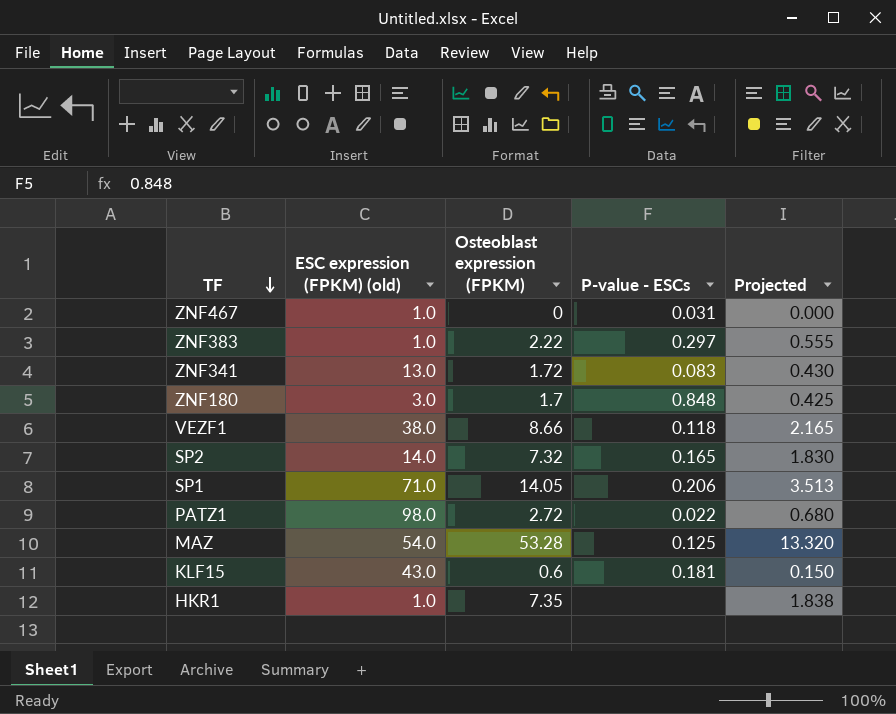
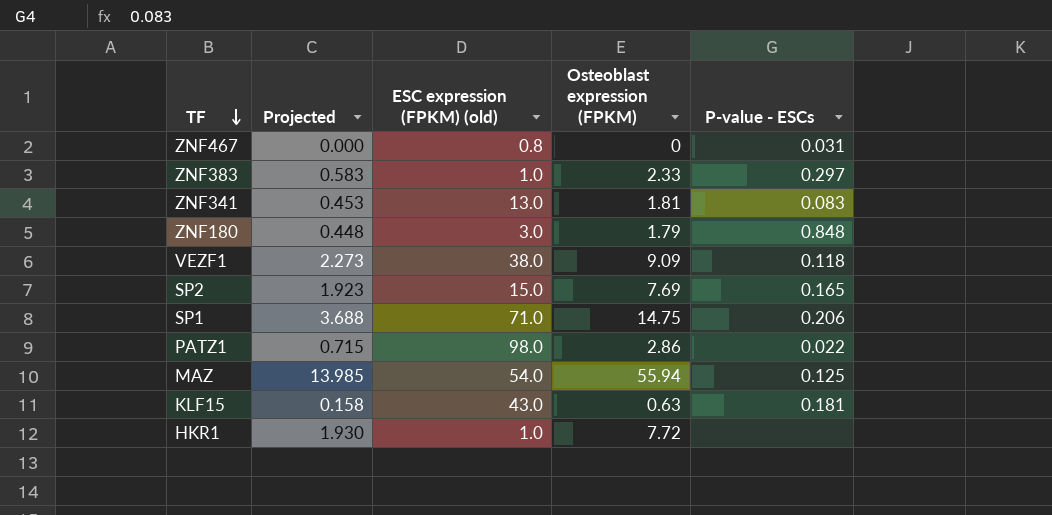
column Projected | position: 5 -> 2
ZNF467 | ESC expression (FPKM) (old): 1.0 -> 0.8
ZNF383 | Projected: 0.555 -> 0.583
ZNF383 | Osteoblast expression (FPKM): 2.22 -> 2.33
ZNF341 | Projected: 0.430 -> 0.453
ZNF341 | Osteoblast expression (FPKM): 1.72 -> 1.81
ZNF180 | Projected: 0.425 -> 0.448
ZNF180 | Osteoblast expression (FPKM): 1.7 -> 1.79
VEZF1 | Projected: 2.165 -> 2.273
VEZF1 | Osteoblast expression (FPKM): 8.66 -> 9.09
SP2 | Projected: 1.830 -> 1.923
SP2 | ESC expression (FPKM) (old): 14.0 -> 15.0
SP2 | Osteoblast expression (FPKM): 7.32 -> 7.69
SP1 | Projected: 3.513 -> 3.688
SP1 | Osteoblast expression (FPKM): 14.05 -> 14.75
PATZ1 | Projected: 0.680 -> 0.715
PATZ1 | Osteoblast expression (FPKM): 2.72 -> 2.86
MAZ | Projected: 13.320 -> 13.985
MAZ | Osteoblast expression (FPKM): 53.28 -> 55.94
KLF15 | Projected: 0.150 -> 0.158
KLF15 | Osteoblast expression (FPKM): 0.6 -> 0.63
HKR1 | Projected: 1.838 -> 1.930
HKR1 | Osteoblast expression (FPKM): 7.35 -> 7.72

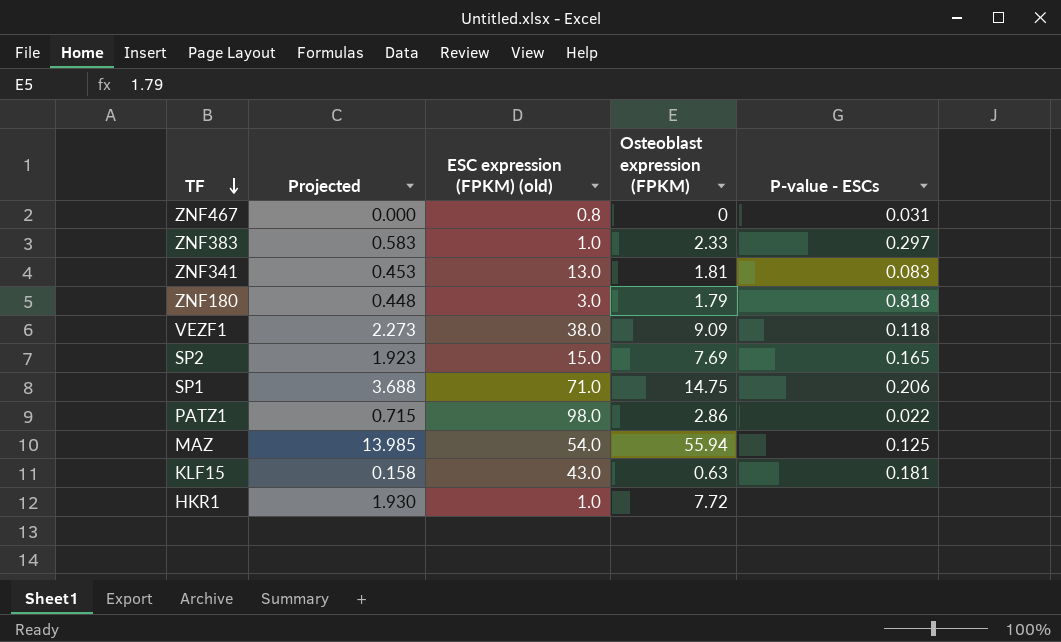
ZNF180 | P-value - ESCs: 0.848 -> 0.818

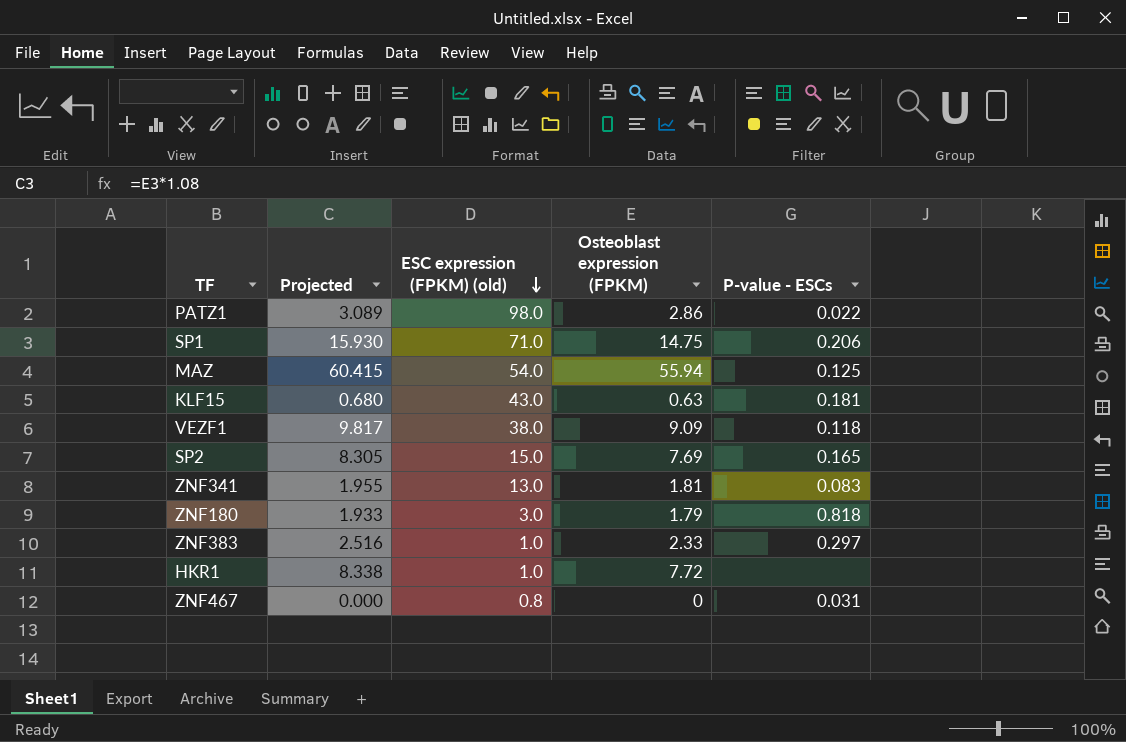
row order: TF descending -> ESC expression (FPKM) (old) descending
column Projected | formula: [Osteoblast expression (FPKM)] * 0.25 -> [Osteoblast expression (FPKM)] * 1.08

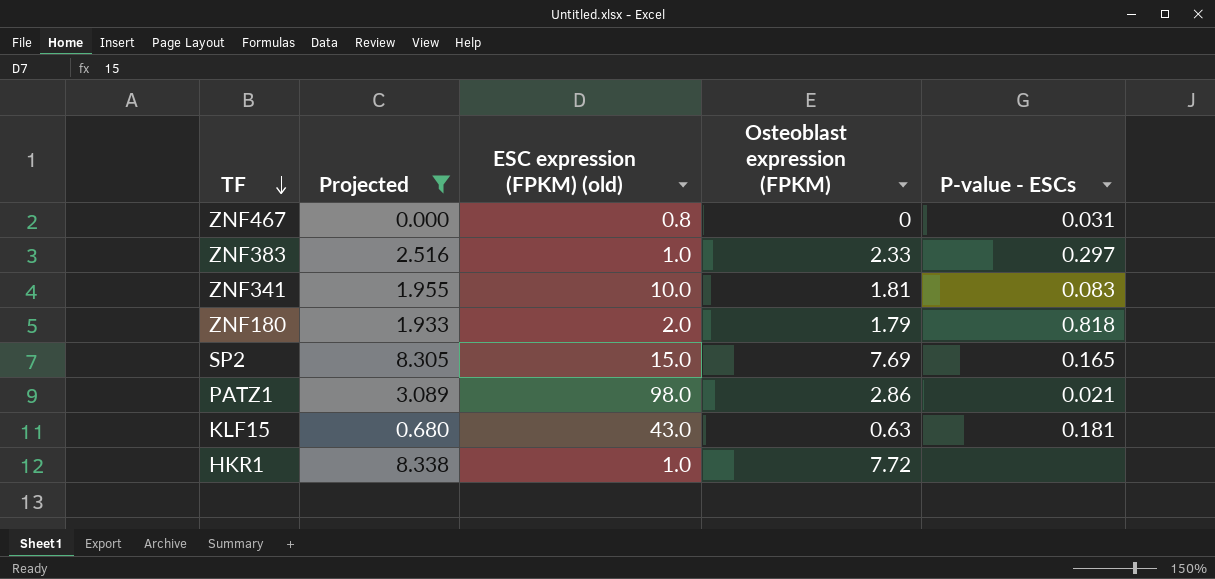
filter: none -> Projected <= 8.338
row order: ESC expression (FPKM) (old) descending -> TF descending
ZNF341 | ESC expression (FPKM) (old): 13.0 -> 10.0
ZNF180 | ESC expression (FPKM) (old): 3.0 -> 2.0
PATZ1 | P-value - ESCs: 0.022 -> 0.021

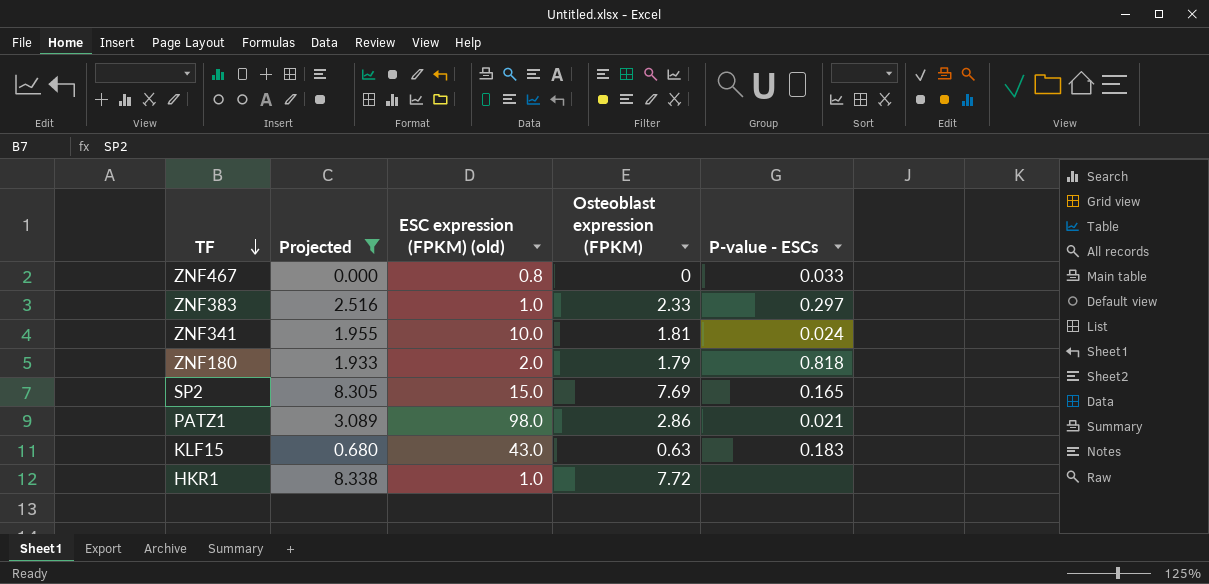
ZNF467 | P-value - ESCs: 0.031 -> 0.033
ZNF341 | P-value - ESCs: 0.083 -> 0.024
KLF15 | P-value - ESCs: 0.181 -> 0.183

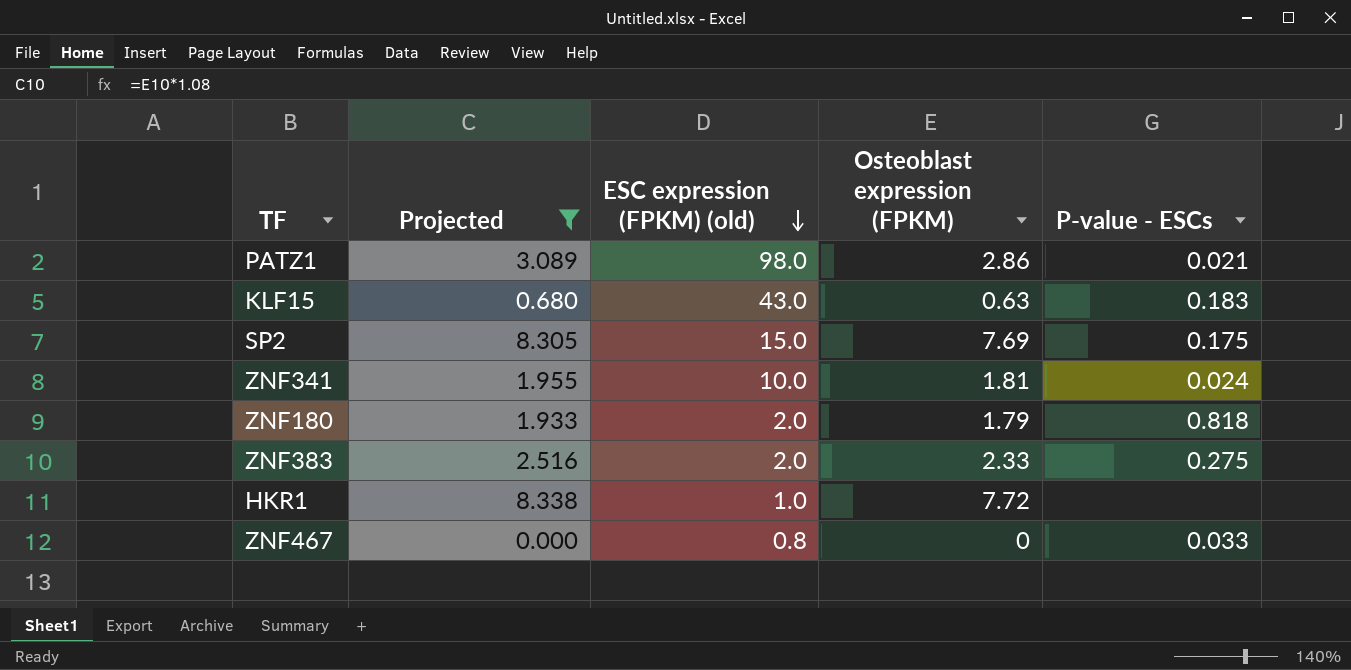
row order: TF descending -> ESC expression (FPKM) (old) descending
SP2 | P-value - ESCs: 0.165 -> 0.175
ZNF383 | ESC expression (FPKM) (old): 1.0 -> 2.0
ZNF383 | P-value - ESCs: 0.297 -> 0.275

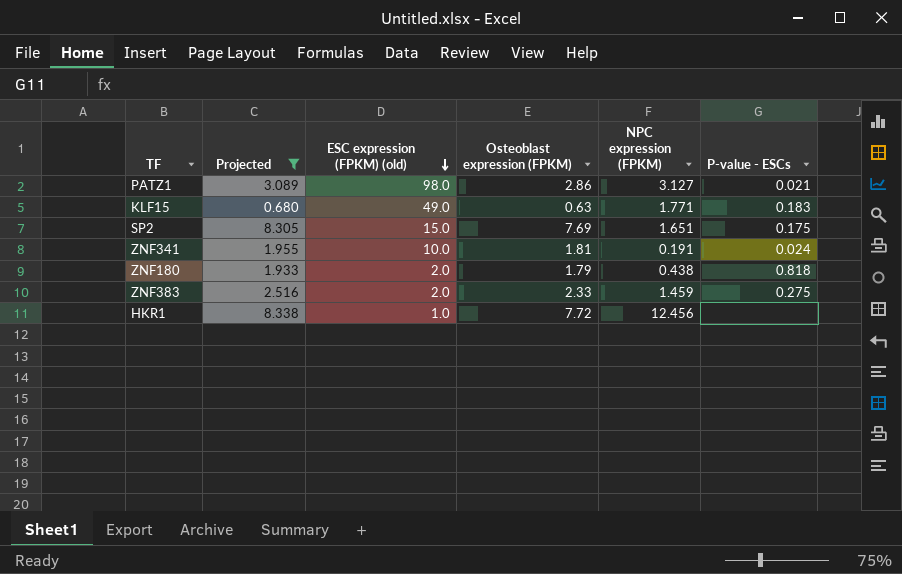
column NPC expression (FPKM) | position: none -> 5
row ZNF467: 0.000 | 0.8 | 0 | 0.033 -> none
KLF15 | ESC expression (FPKM) (old): 43.0 -> 49.0

